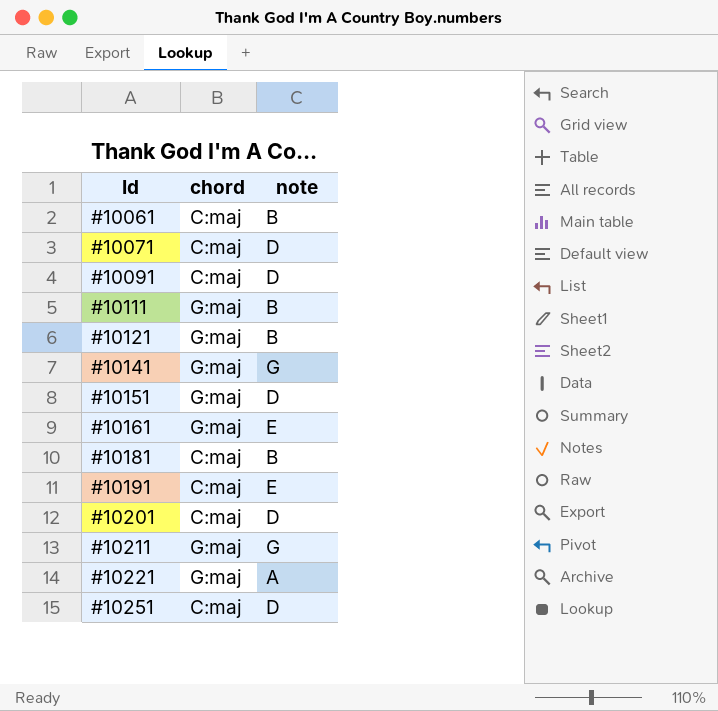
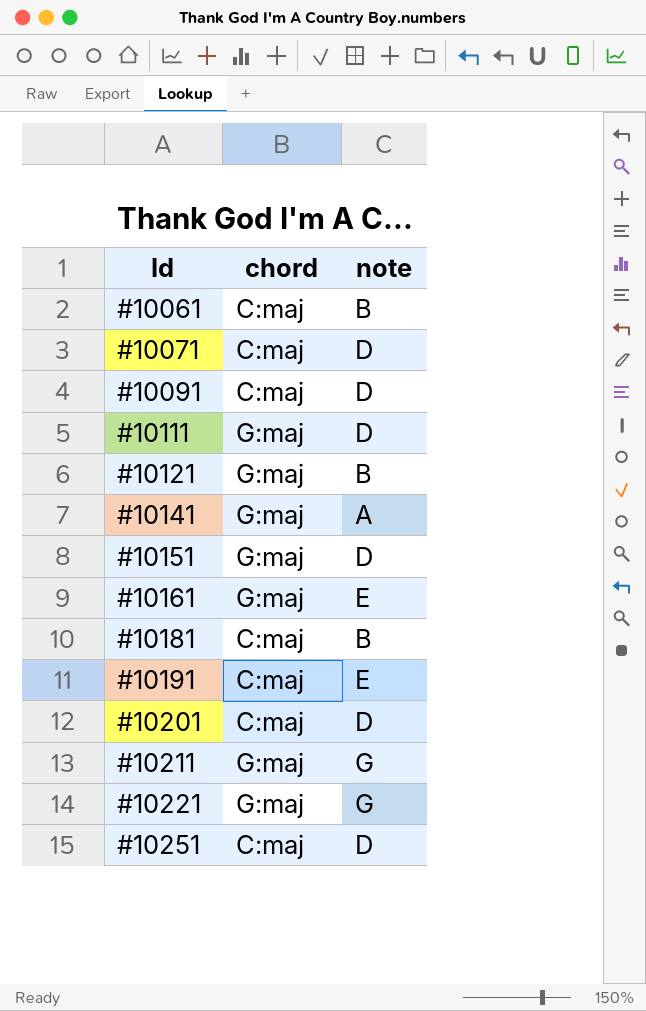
#10111 | note: B -> D
#10141 | note: G -> A
#10221 | note: A -> G

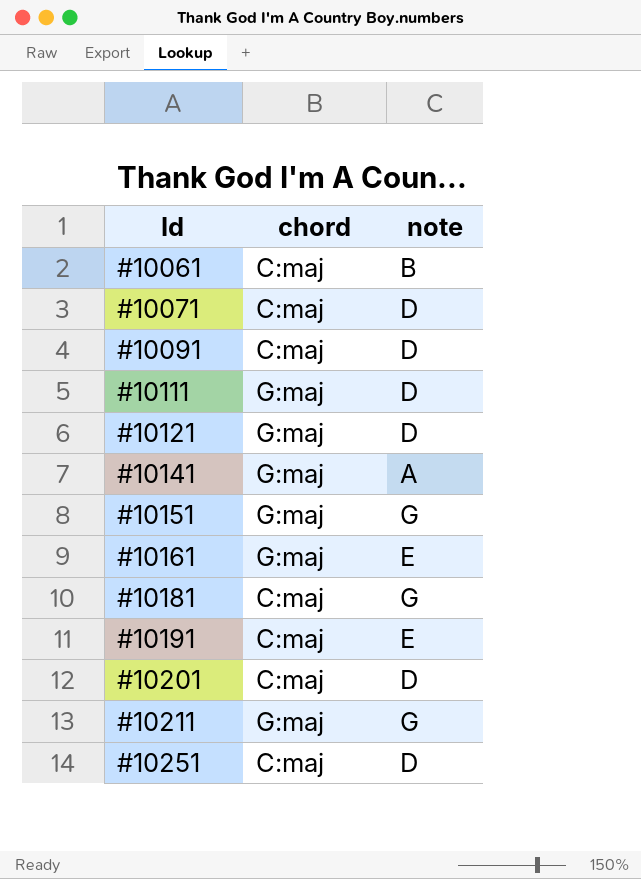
row #10221: G:maj | G -> none
#10121 | note: B -> D
#10151 | note: D -> G
#10181 | note: B -> G

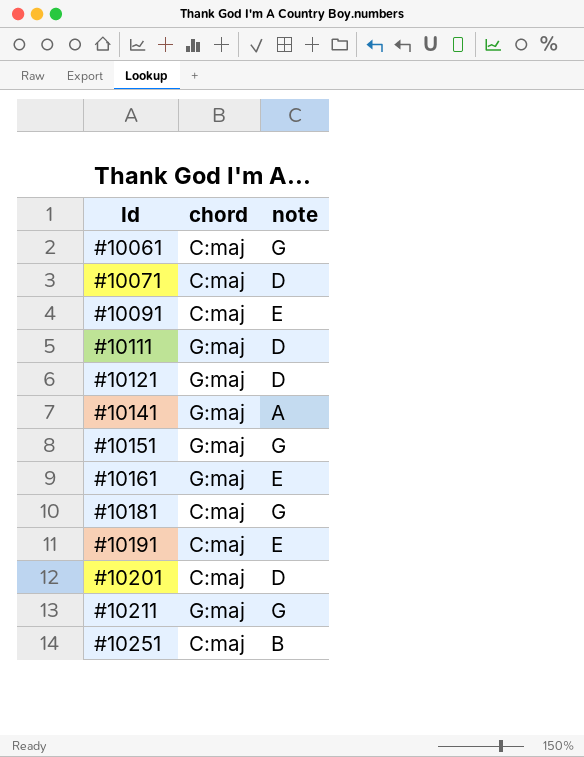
#10061 | note: B -> G
#10091 | note: D -> E
#10251 | note: D -> B

